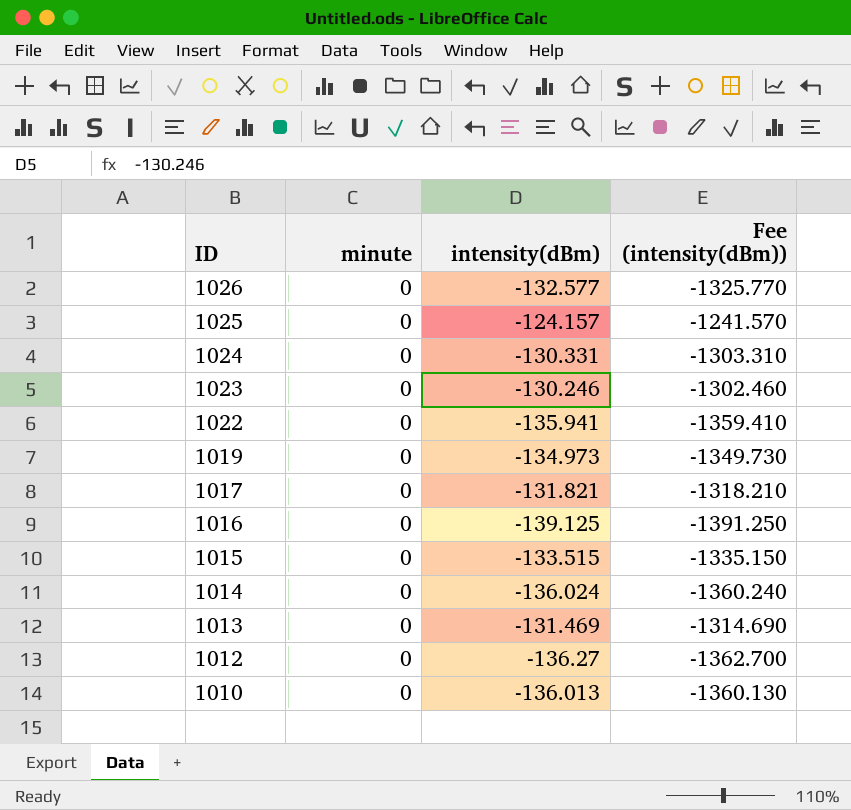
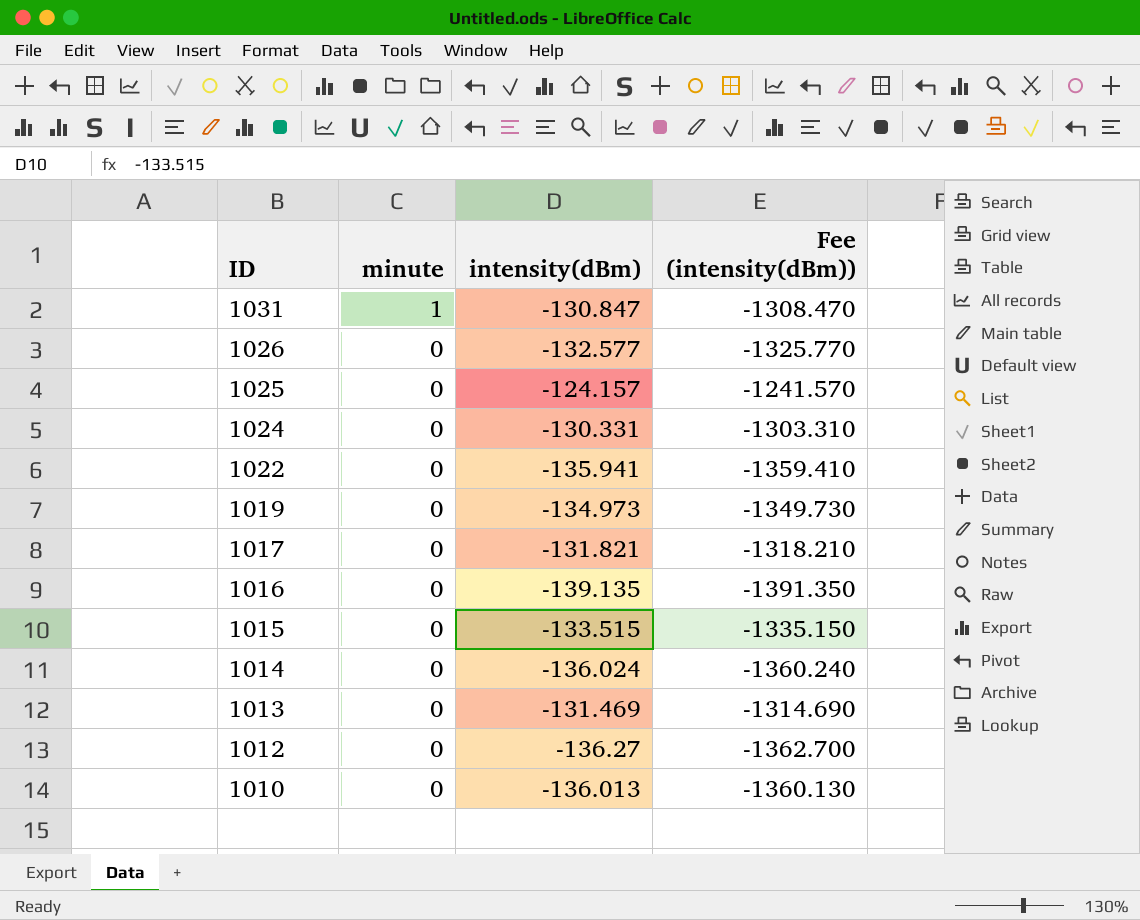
row 1023: 0 | -130.246 | -1302.460 -> none
row 1031: none -> 1 | -130.847 | -1308.470
1016 | intensity(dBm): -139.125 -> -139.135
1016 | Fee (intensity(dBm)): -1391.250 -> -1391.350

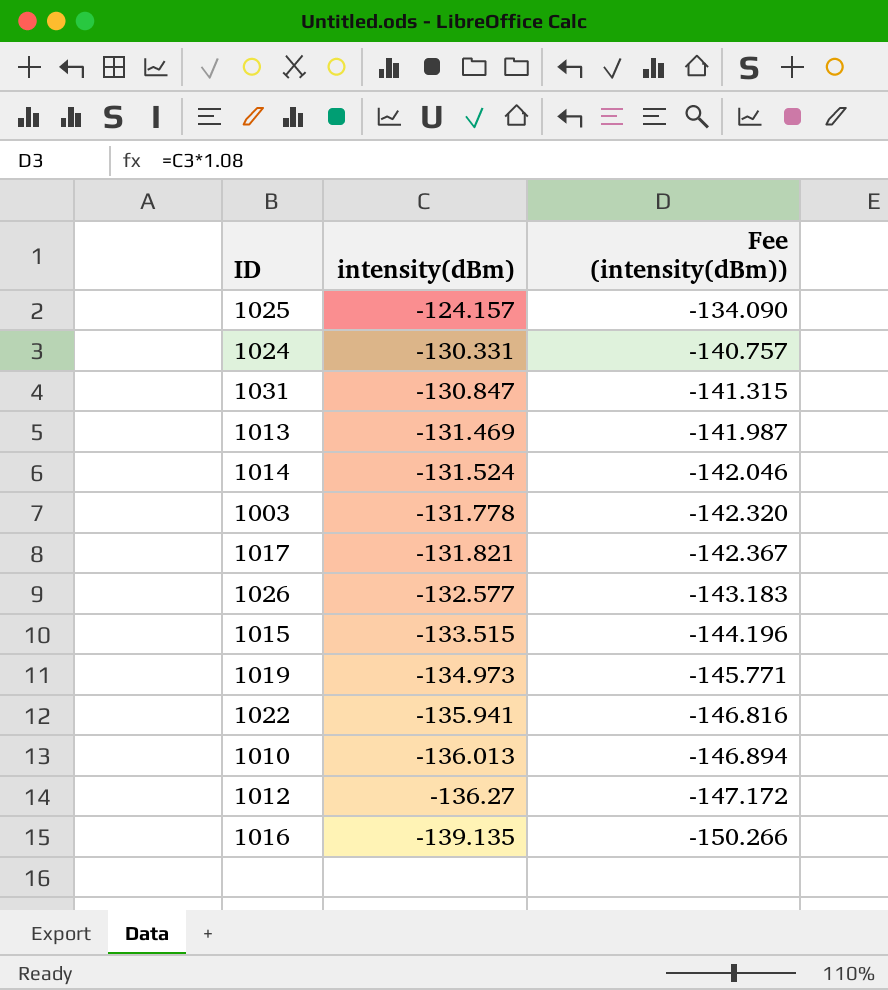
row order: ID descending -> intensity(dBm) descending
column minute | position: 2 -> none
column Fee (intensity(dBm)) | formula: [intensity(dBm)] * 10 -> [intensity(dBm)] * 1.08
1014 | intensity(dBm): -136.024 -> -131.524
row 1003: none -> -131.778 | -142.320

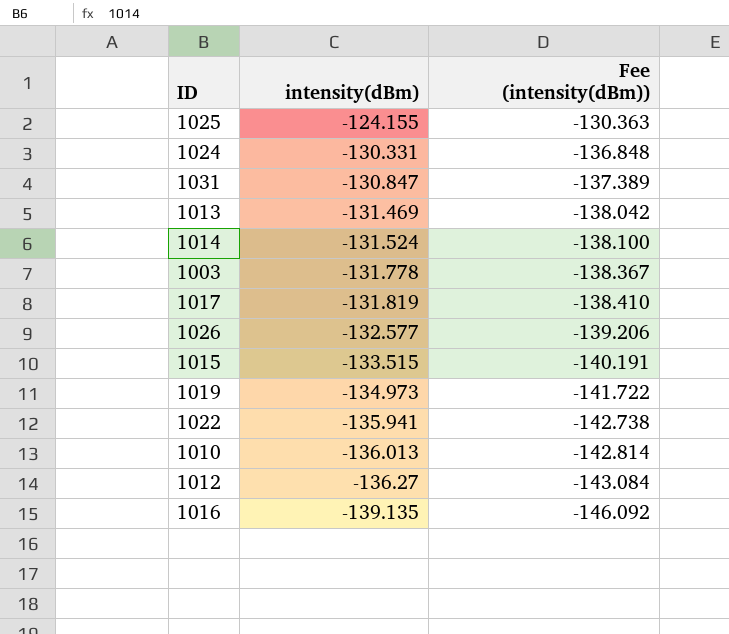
column Fee (intensity(dBm)) | formula: [intensity(dBm)] * 1.08 -> [intensity(dBm)] * 1.05
1025 | intensity(dBm): -124.157 -> -124.155
1017 | intensity(dBm): -131.821 -> -131.819

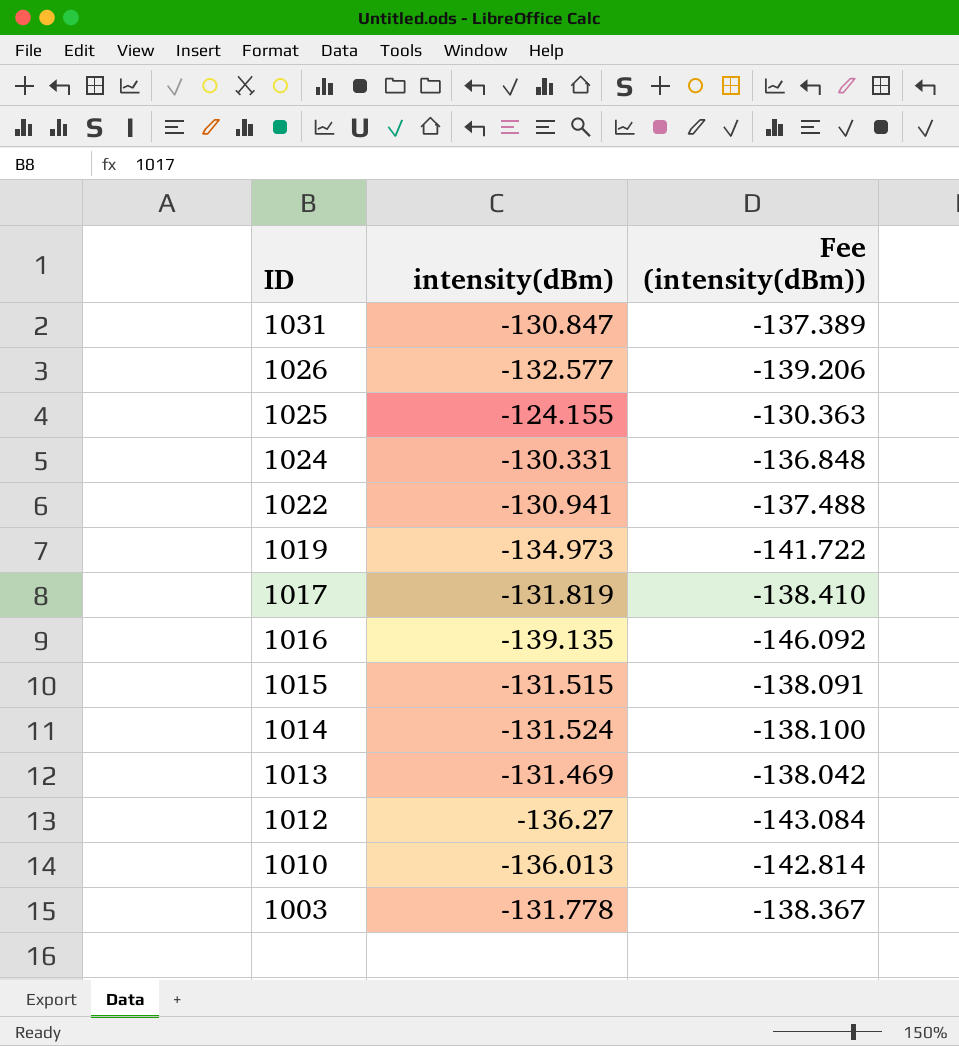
row order: intensity(dBm) descending -> ID descending
1022 | intensity(dBm): -135.941 -> -130.941
1022 | Fee (intensity(dBm)): -142.738 -> -137.488
1015 | intensity(dBm): -133.515 -> -131.515
1015 | Fee (intensity(dBm)): -140.191 -> -138.091

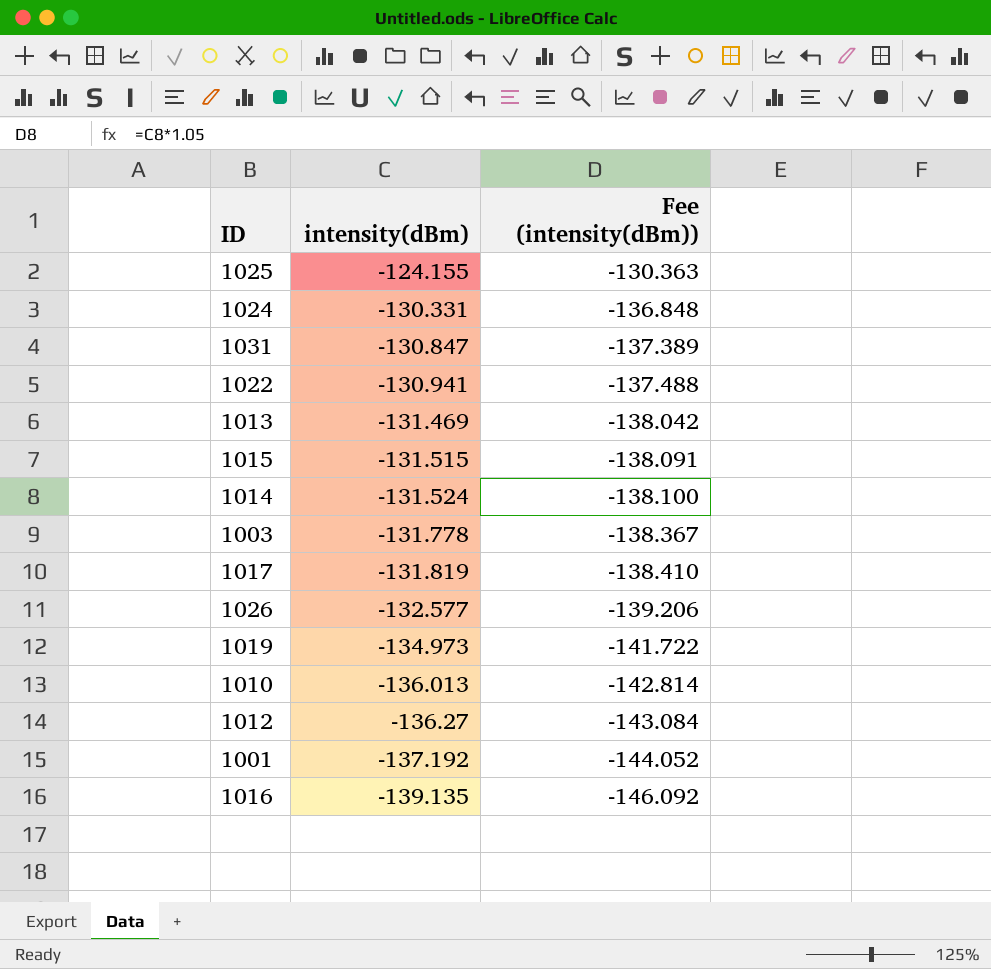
row order: ID descending -> intensity(dBm) descending
row 1001: none -> -137.192 | -144.052

